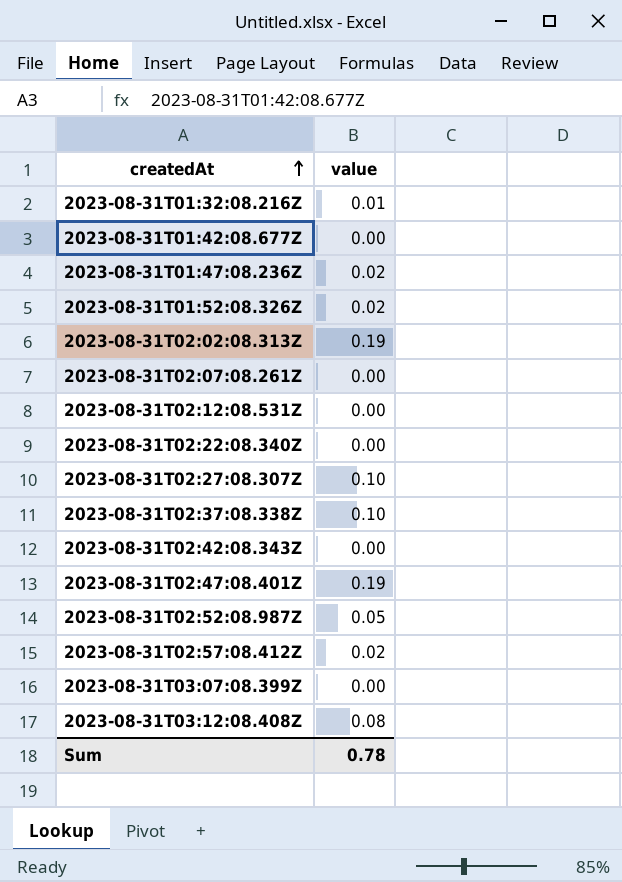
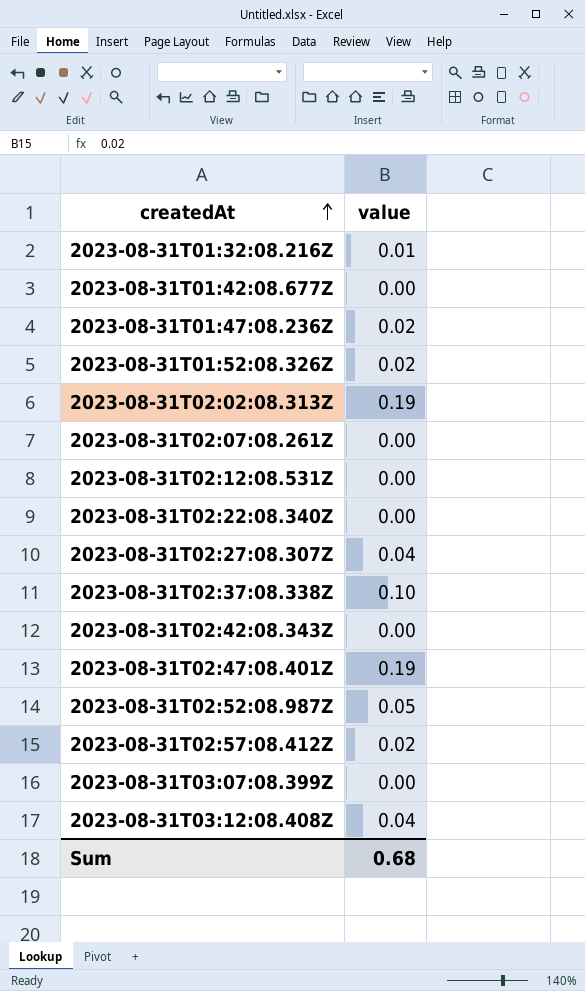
2023-08-31T02:27:08.307Z | value: 0.10 -> 0.04
2023-08-31T03:12:08.408Z | value: 0.08 -> 0.04
Sum | value: 0.78 -> 0.68

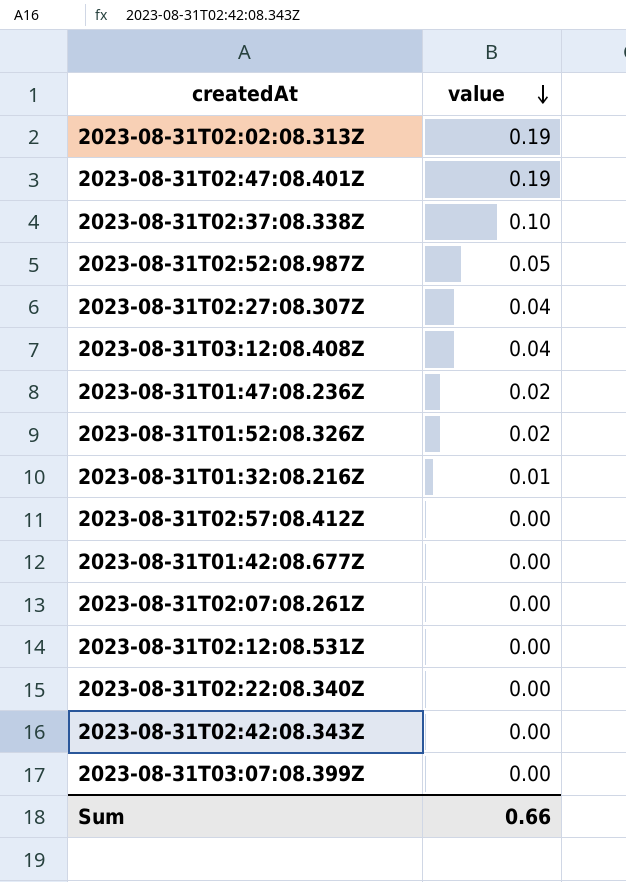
row order: createdAt ascending -> value descending
2023-08-31T02:57:08.412Z | value: 0.02 -> 0.00
Sum | value: 0.68 -> 0.66

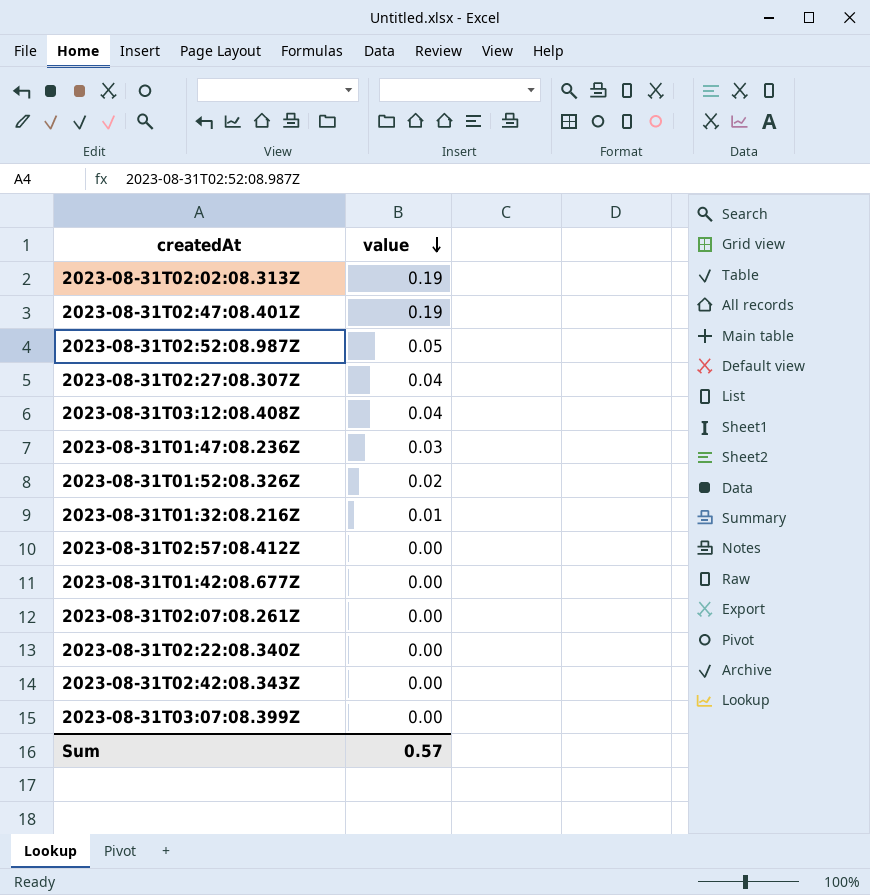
row 2023-08-31T02:37:08.338Z: 0.10 -> none
row 2023-08-31T02:12:08.531Z: 0.00 -> none
2023-08-31T01:47:08.236Z | value: 0.02 -> 0.03
Sum | value: 0.66 -> 0.57

